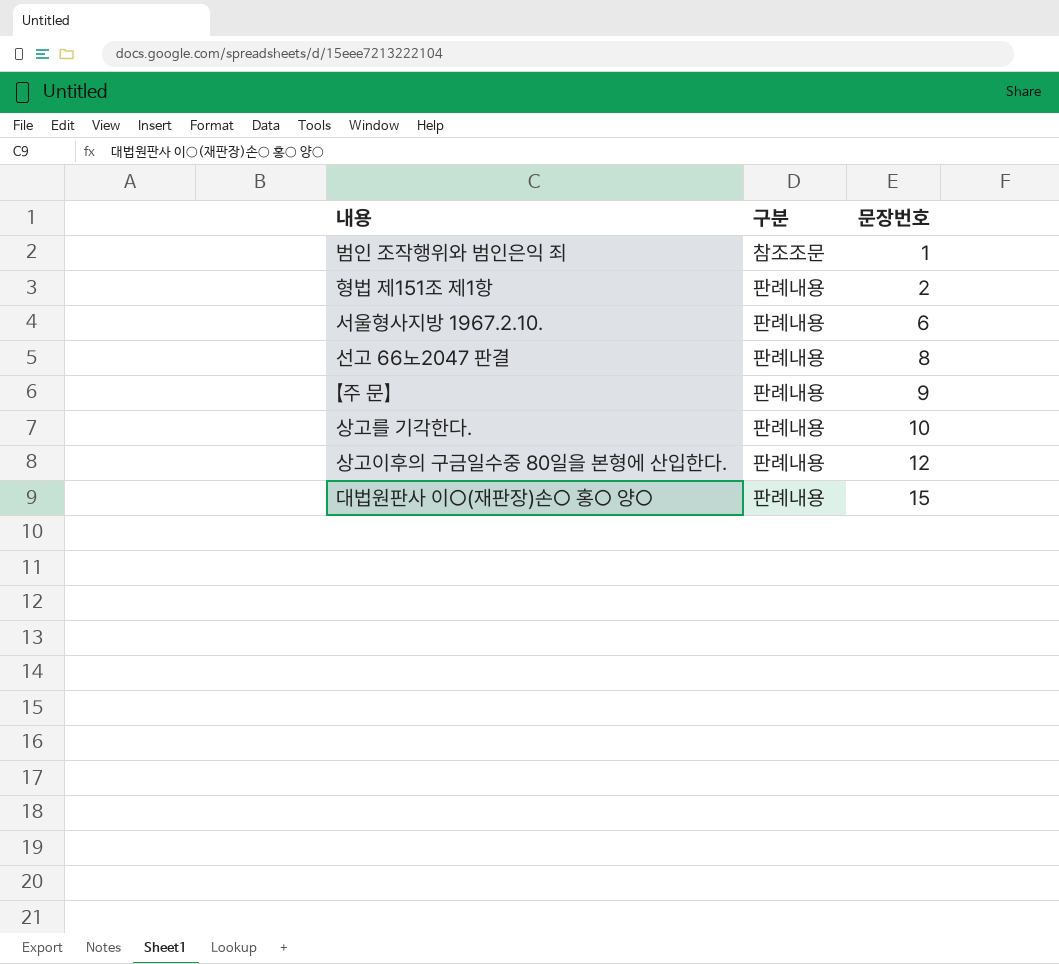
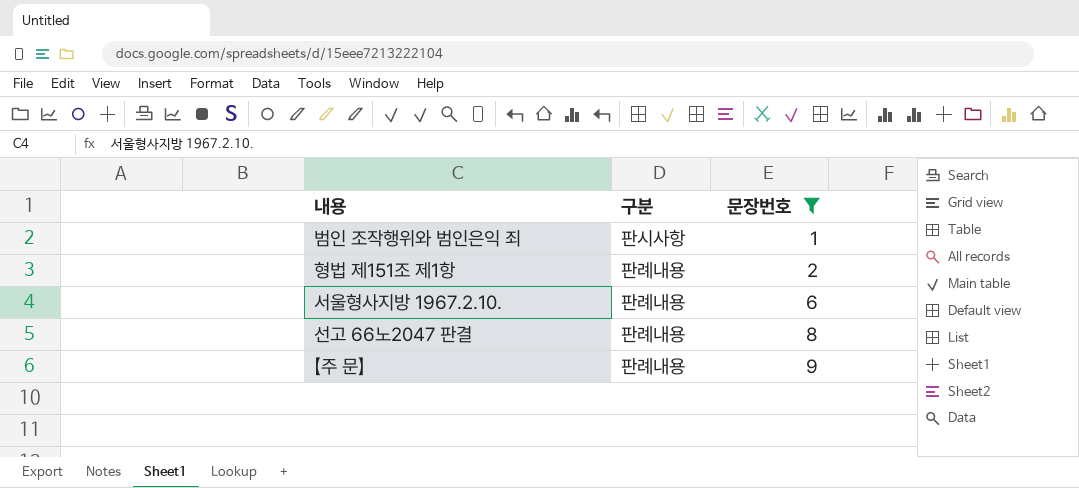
filter: none -> 문장번호 <= 9
범인 조작행위와 범인은익 죄 | 구분: 참조조문 -> 판시사항

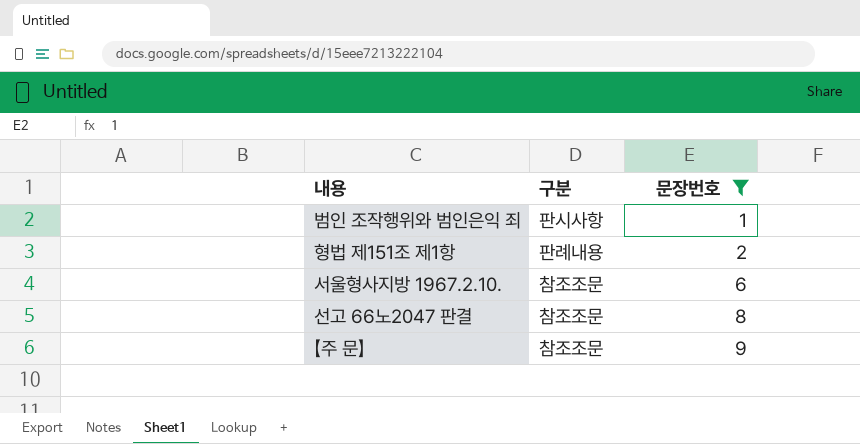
서울형사지방 1967.2.10. | 구분: 판례내용 -> 참조조문
선고 66노2047 판결 | 구분: 판례내용 -> 참조조문
【주 문】 | 구분: 판례내용 -> 참조조문

